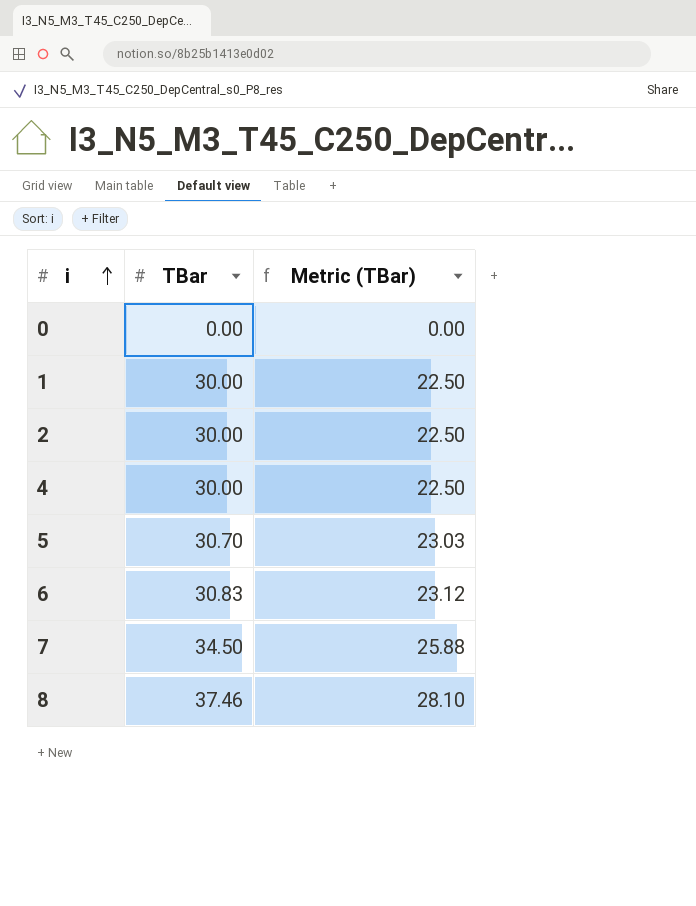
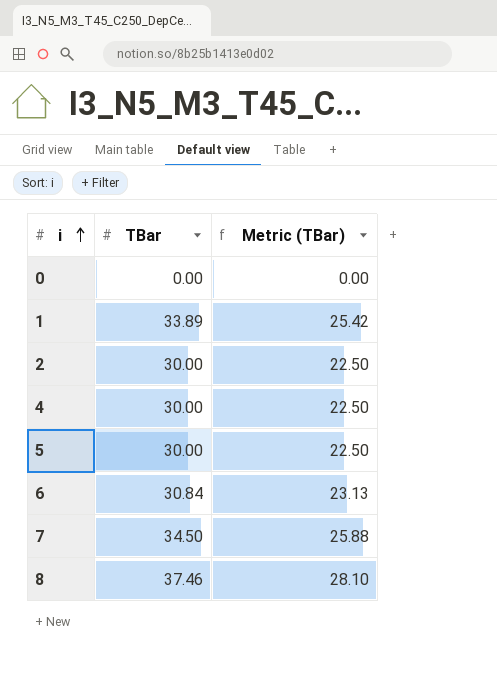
1 | TBar: 30.00 -> 33.89
1 | Metric (TBar): 22.50 -> 25.42
5 | TBar: 30.70 -> 30.00
5 | Metric (TBar): 23.03 -> 22.50
6 | TBar: 30.83 -> 30.84
6 | Metric (TBar): 23.12 -> 23.13

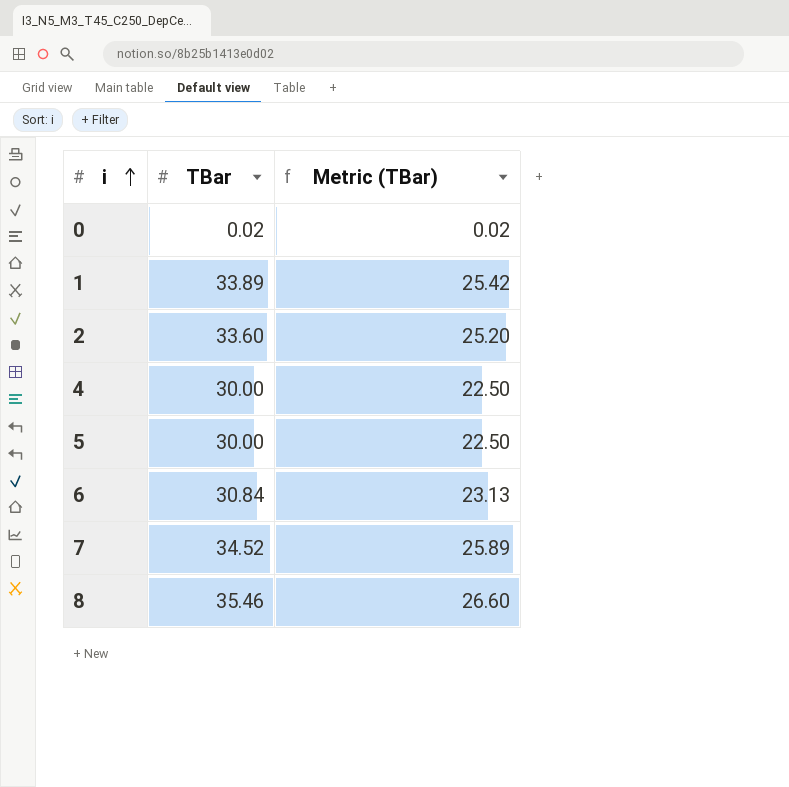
0 | TBar: 0.00 -> 0.02
0 | Metric (TBar): 0.00 -> 0.02
2 | TBar: 30.00 -> 33.60
2 | Metric (TBar): 22.50 -> 25.20
7 | TBar: 34.50 -> 34.52
7 | Metric (TBar): 25.88 -> 25.89
8 | TBar: 37.46 -> 35.46
8 | Metric (TBar): 28.10 -> 26.60

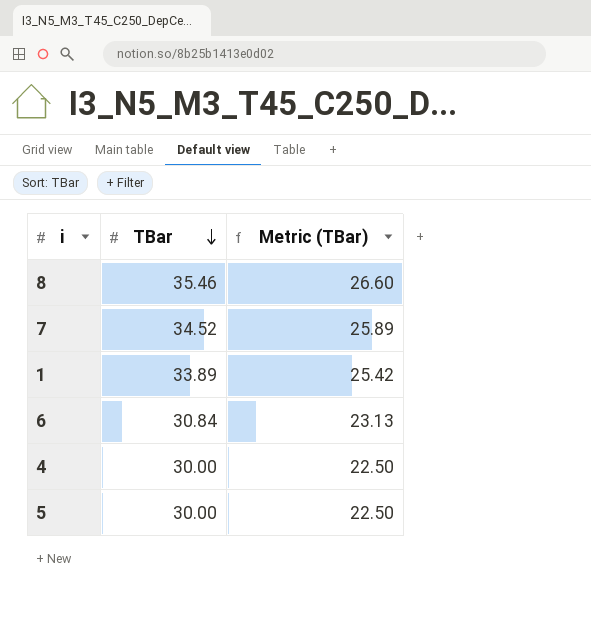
row order: i ascending -> TBar descending
row 0: 0.02 | 0.02 -> none
row 2: 33.60 | 25.20 -> none

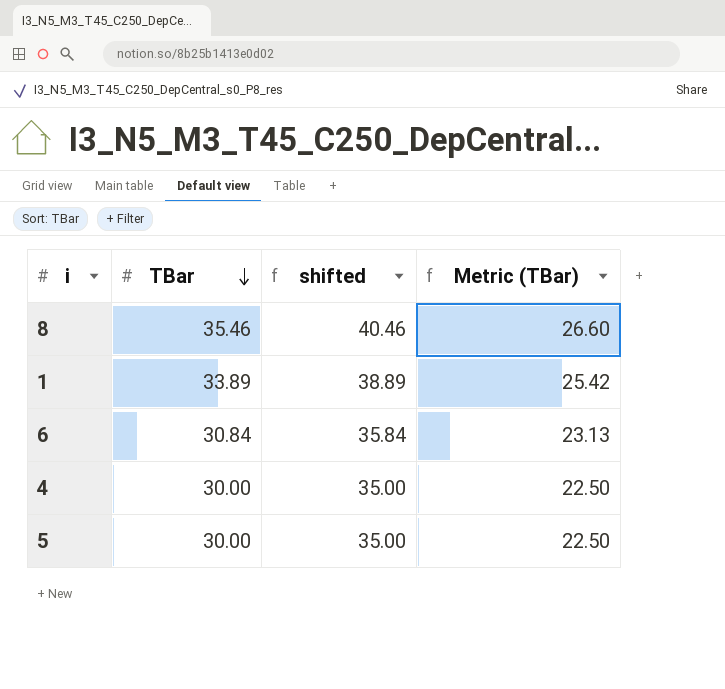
column shifted | formula: none -> [TBar] + 5
row 7: 34.52 | 25.89 -> none

